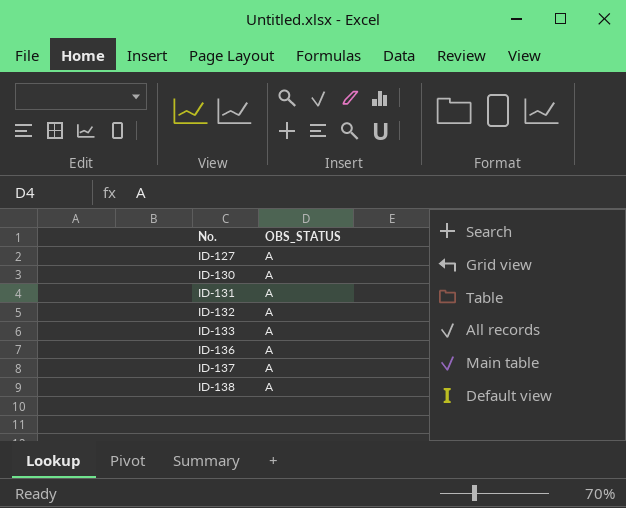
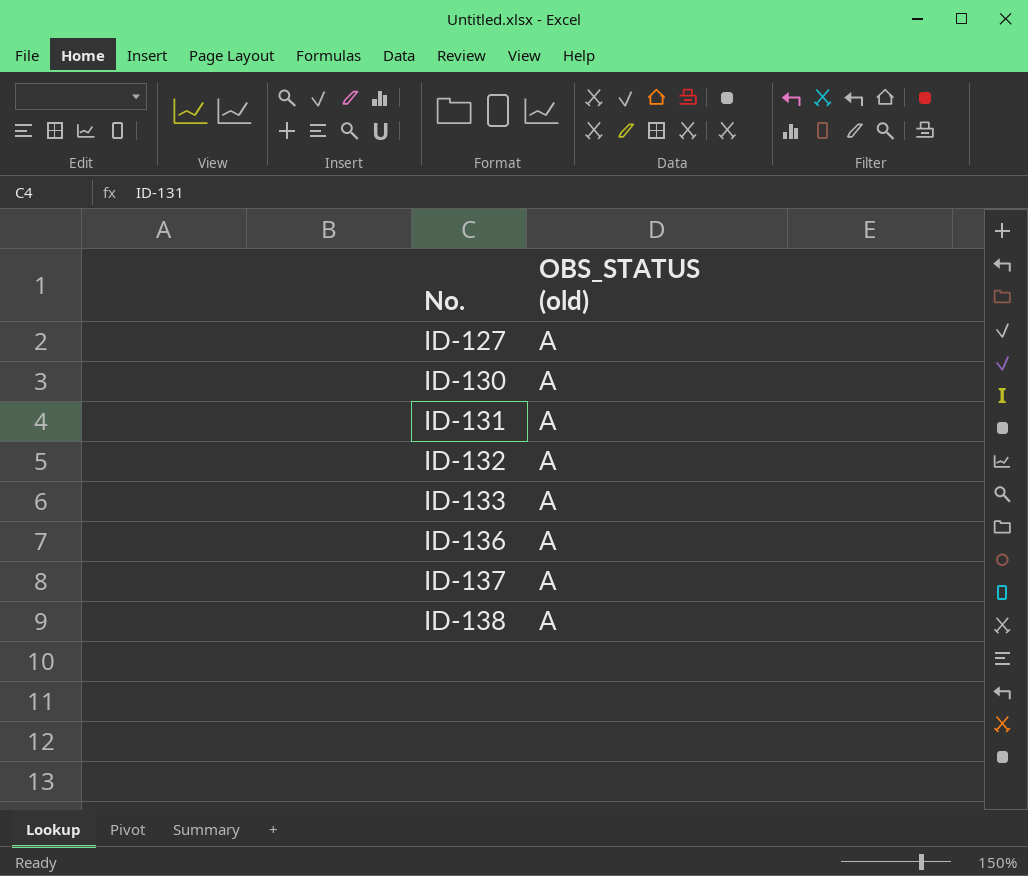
column name: OBS_STATUS -> OBS_STATUS (old)

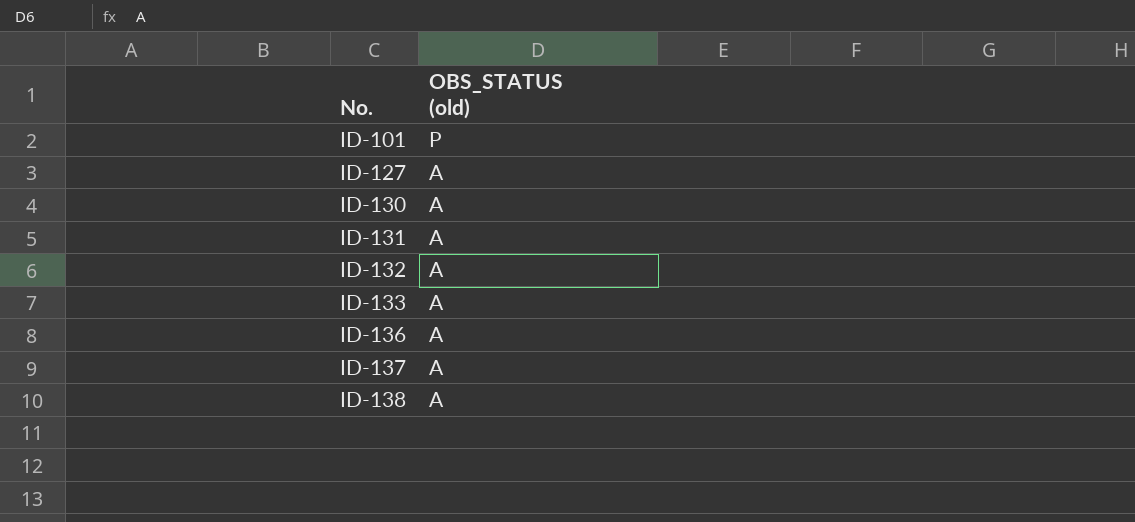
row ID-101: none -> P

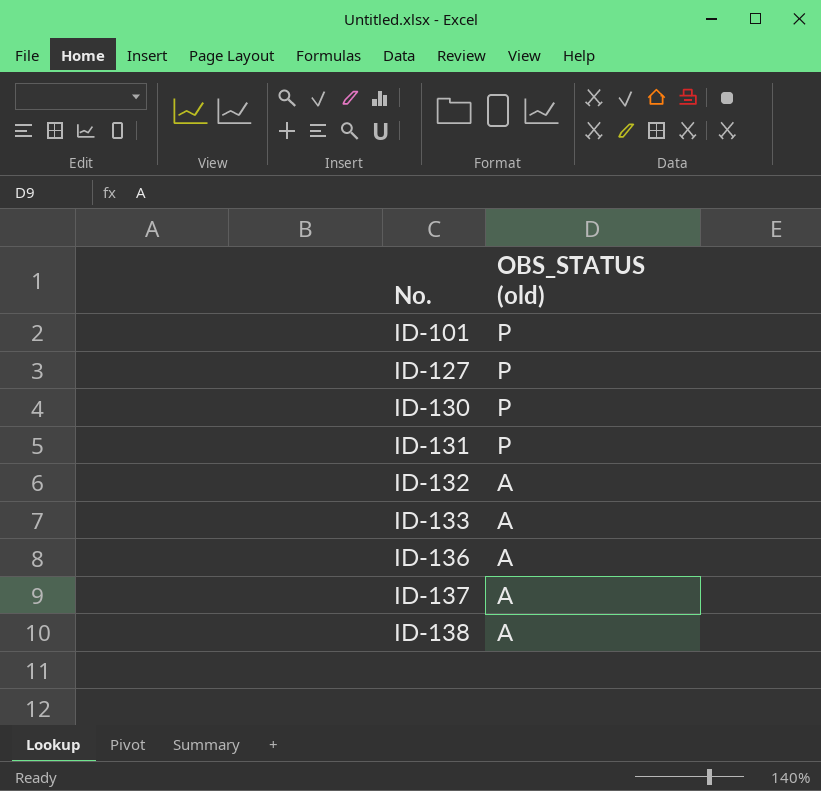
ID-127 | OBS_STATUS (old): A -> P
ID-130 | OBS_STATUS (old): A -> P
ID-131 | OBS_STATUS (old): A -> P

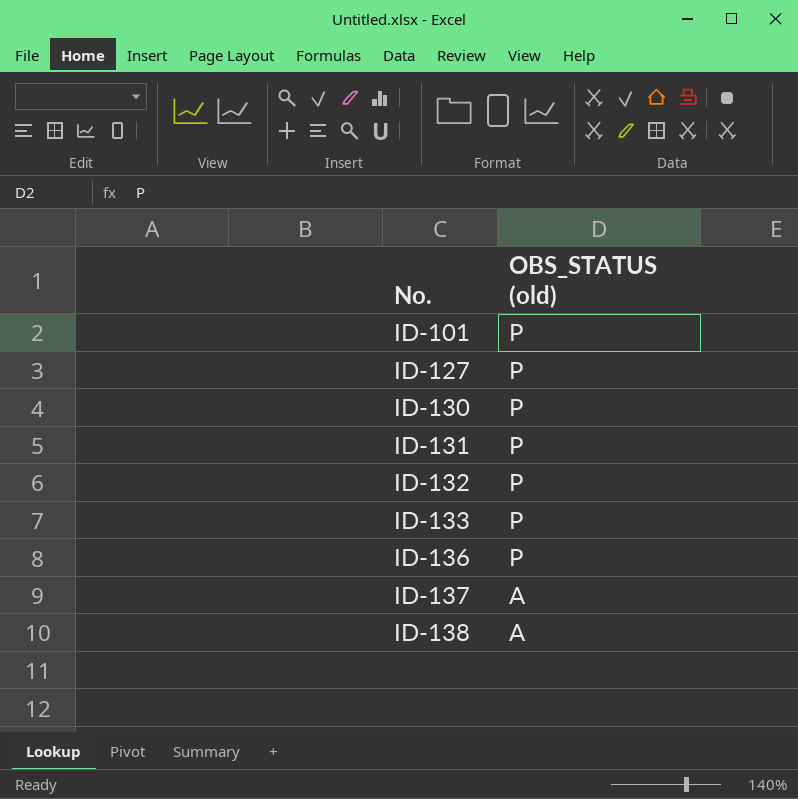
ID-132 | OBS_STATUS (old): A -> P
ID-133 | OBS_STATUS (old): A -> P
ID-136 | OBS_STATUS (old): A -> P

